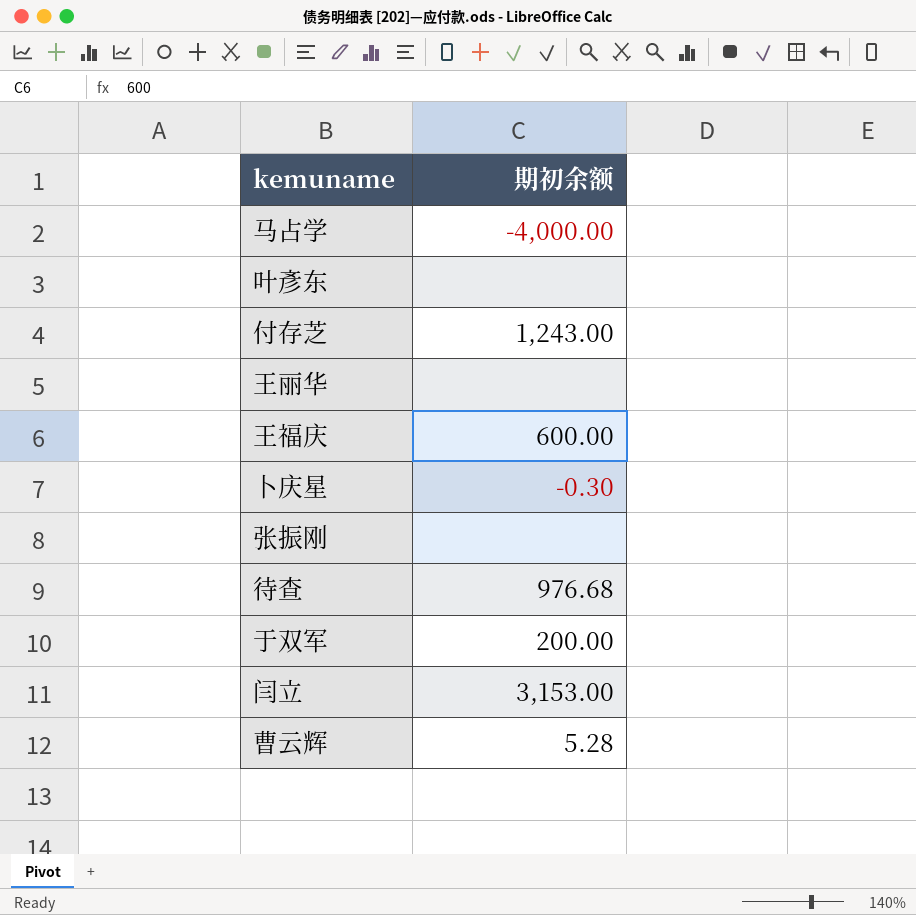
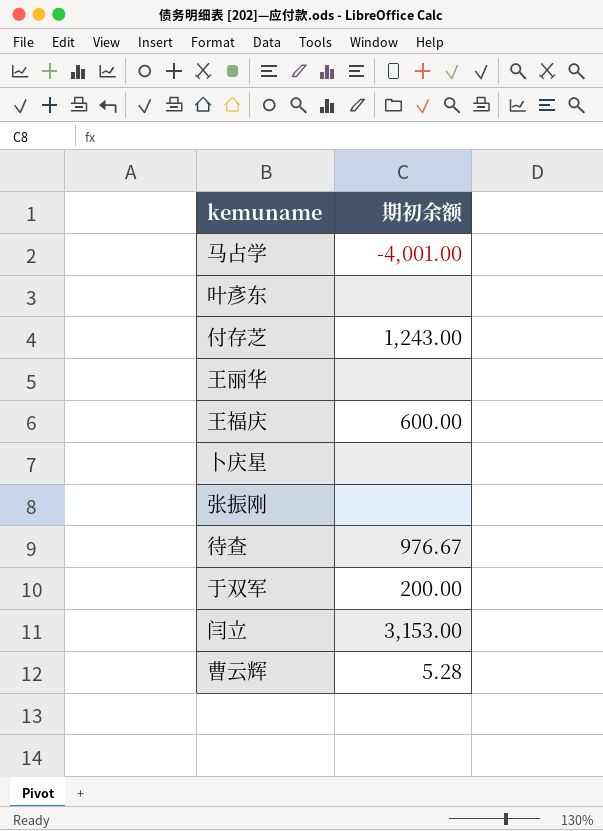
马占学 | 期初余额: -4,000.00 -> -4,001.00
卜庆星 | 期初余额: -0.30 -> none
待查 | 期初余额: 976.68 -> 976.67

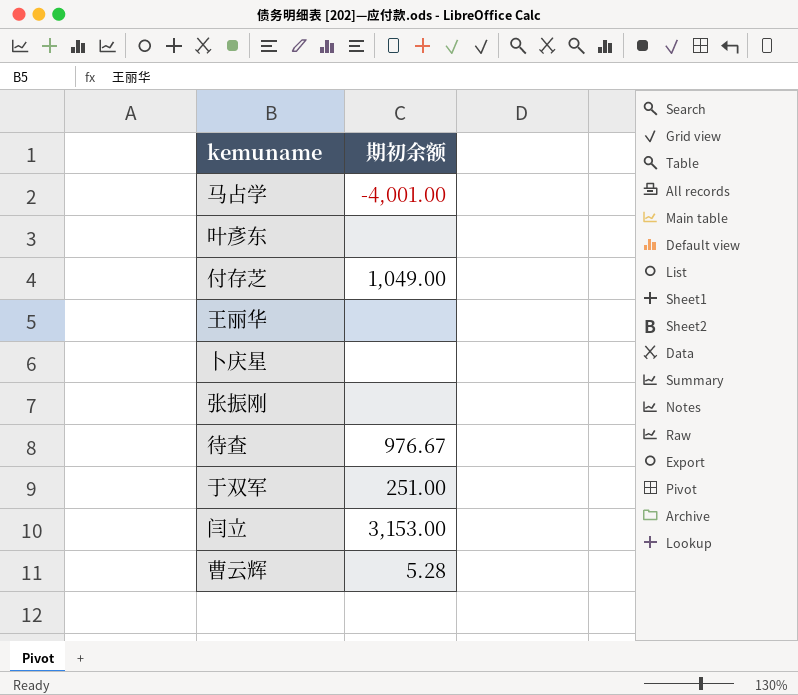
row 王福庆: 600.00 -> none
付存芝 | 期初余额: 1,243.00 -> 1,049.00
于双军 | 期初余额: 200.00 -> 251.00

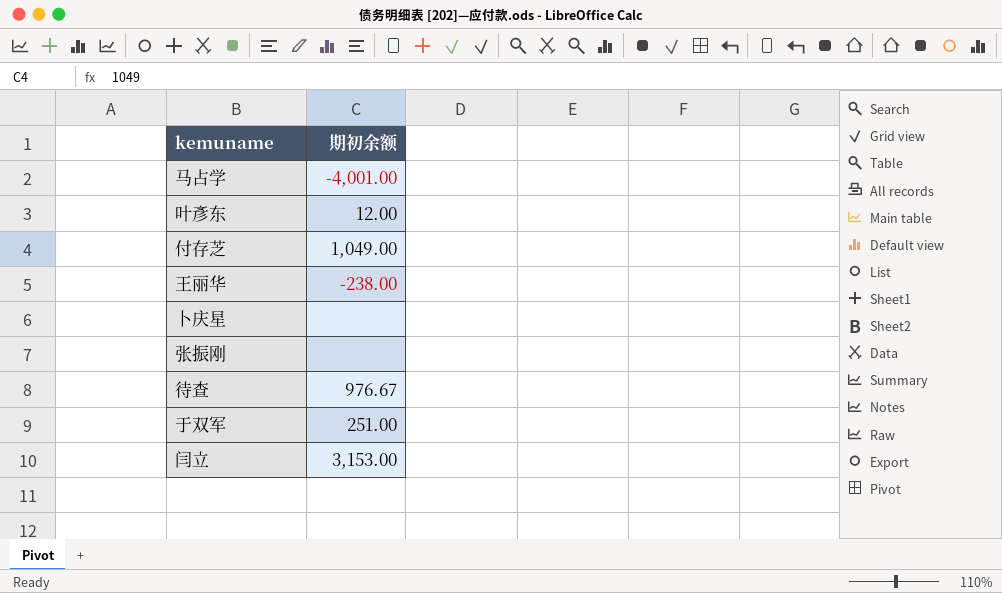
row 曹云辉: 5.28 -> none
叶彥东 | 期初余额: none -> 12.00
王丽华 | 期初余额: none -> -238.00

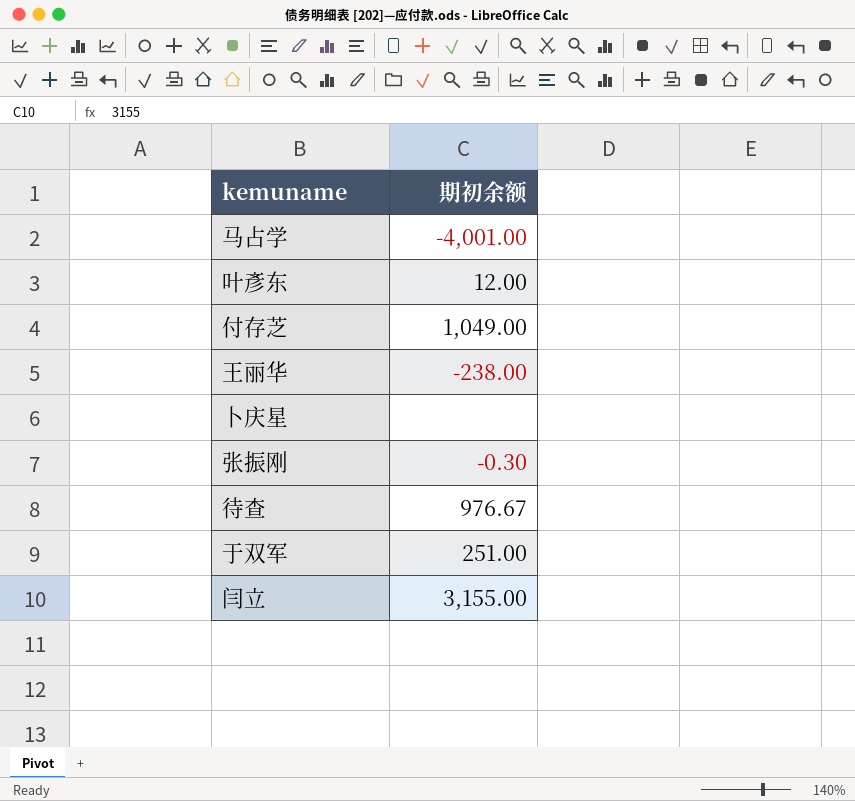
张振刚 | 期初余额: none -> -0.30
闫立 | 期初余额: 3,153.00 -> 3,155.00

